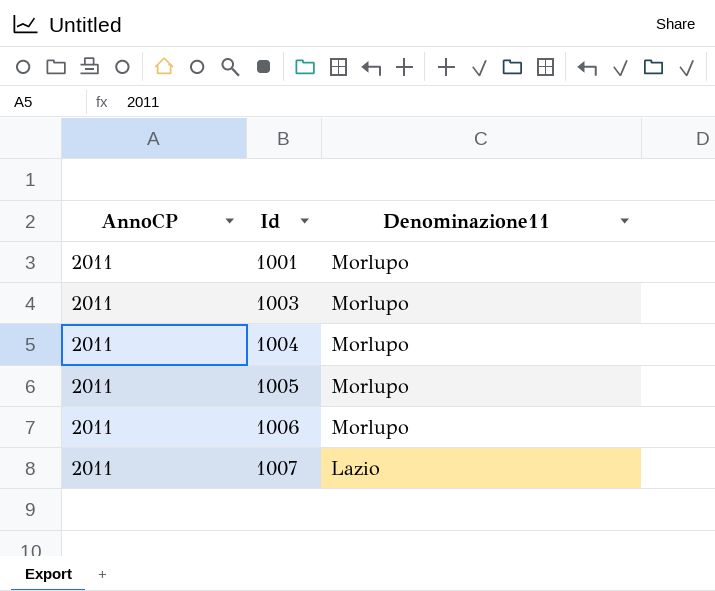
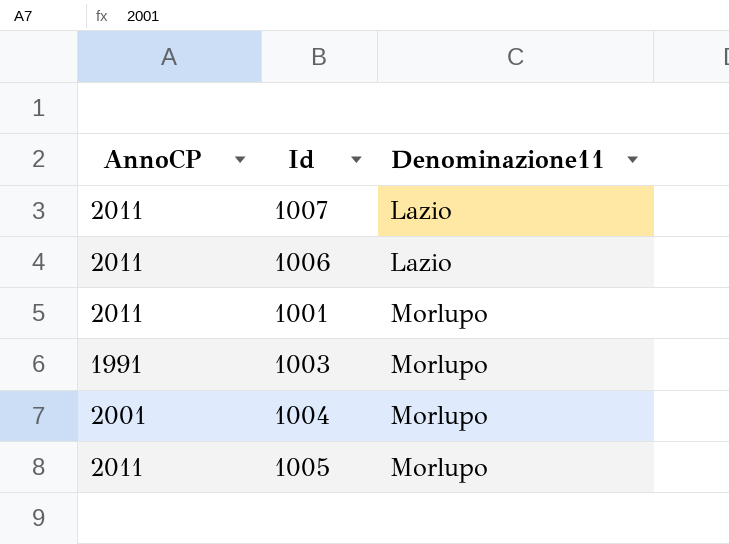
row order: Id ascending -> Denominazione11 ascending
1006 | Denominazione11: Morlupo -> Lazio
1003 | AnnoCP: 2011 -> 1991
1004 | AnnoCP: 2011 -> 2001

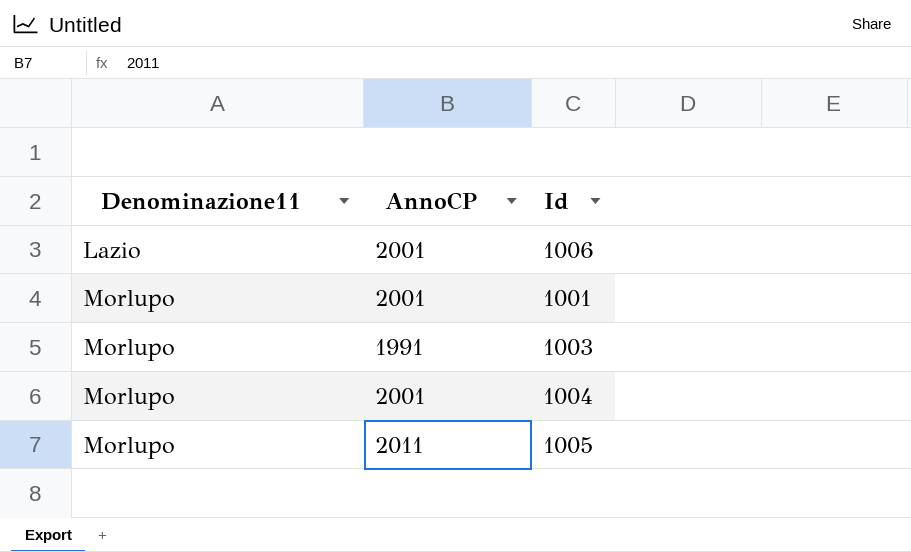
column Denominazione11 | position: 3 -> 1
row 1007: 2011 | Lazio -> none
1006 | AnnoCP: 2011 -> 2001
1001 | AnnoCP: 2011 -> 2001

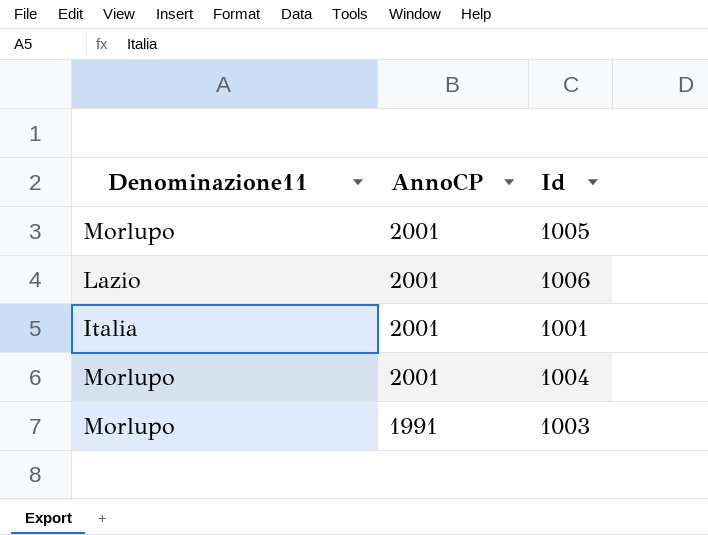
row order: Denominazione11 ascending -> AnnoCP descending
1005 | AnnoCP: 2011 -> 2001
1001 | Denominazione11: Morlupo -> Italia

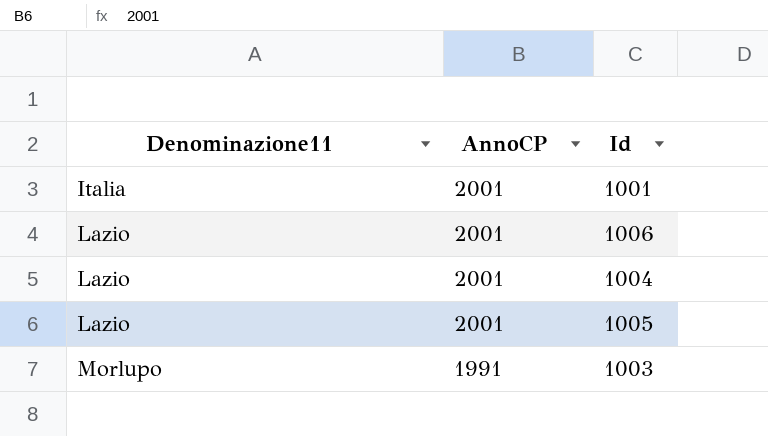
row order: AnnoCP descending -> Denominazione11 ascending
1004 | Denominazione11: Morlupo -> Lazio
1005 | Denominazione11: Morlupo -> Lazio

